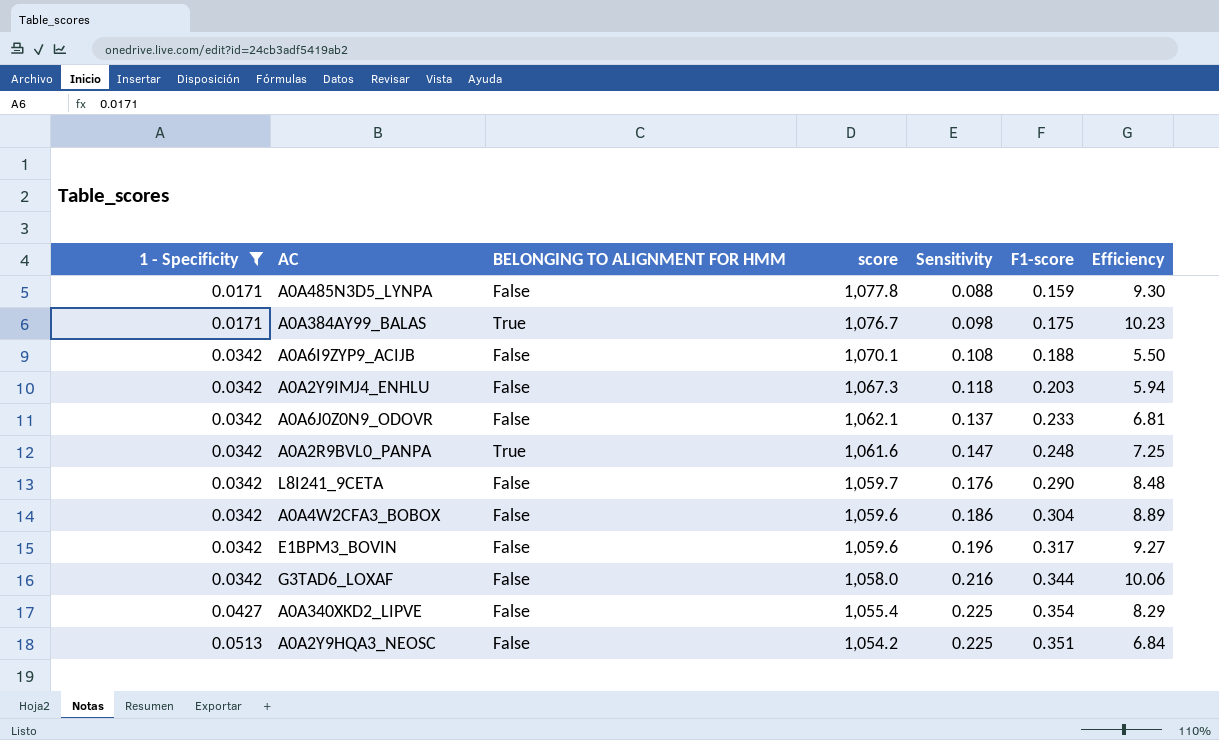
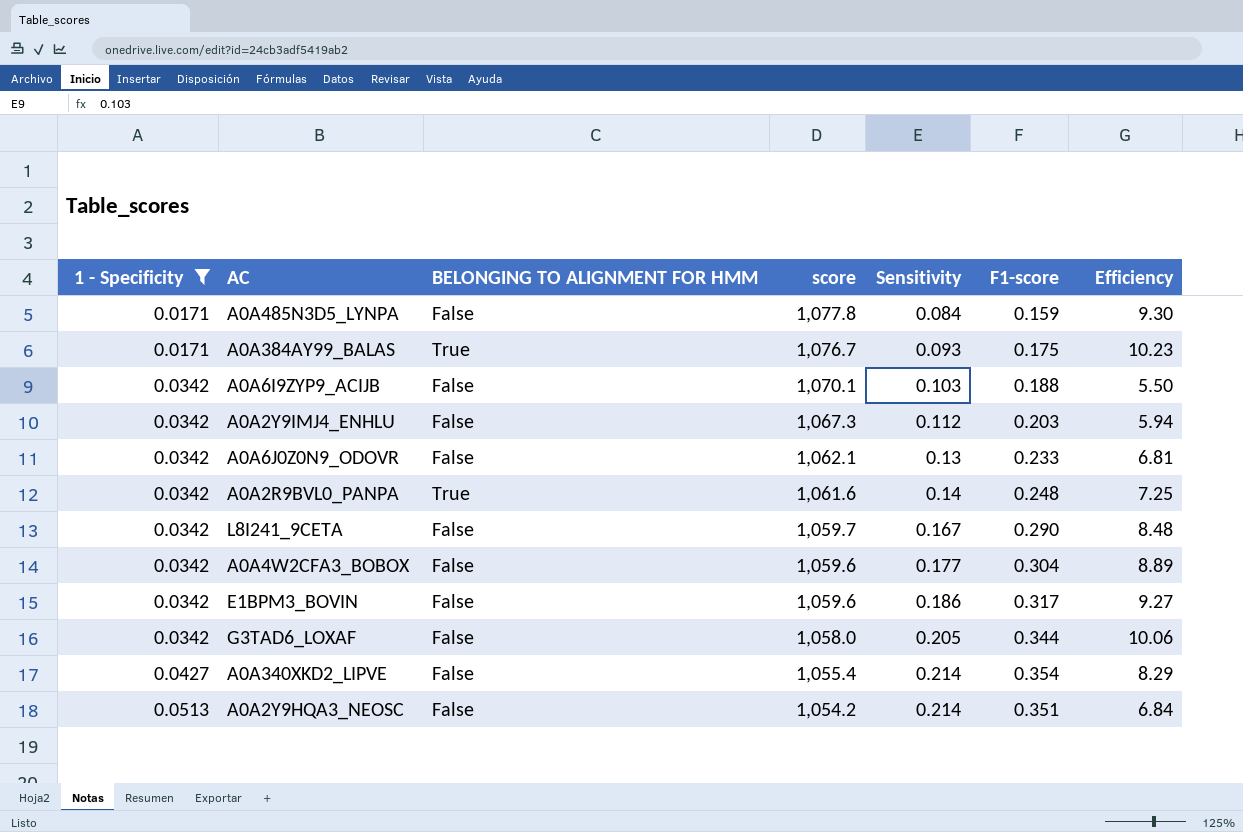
A0A485N3D5_LYNPA | Sensitivity: 0.088 -> 0.084
A0A384AY99_BALAS | Sensitivity: 0.098 -> 0.093
A0A6I9ZYP9_ACIJB | Sensitivity: 0.108 -> 0.103
A0A2Y9IMJ4_ENHLU | Sensitivity: 0.118 -> 0.112
A0A6J0Z0N9_ODOVR | Sensitivity: 0.137 -> 0.13
A0A2R9BVL0_PANPA | Sensitivity: 0.147 -> 0.14
L8I241_9CETA | Sensitivity: 0.176 -> 0.167
A0A4W2CFA3_BOBOX | Sensitivity: 0.186 -> 0.177
E1BPM3_BOVIN | Sensitivity: 0.196 -> 0.186
G3TAD6_LOXAF | Sensitivity: 0.216 -> 0.205
A0A340XKD2_LIPVE | Sensitivity: 0.225 -> 0.214
A0A2Y9HQA3_NEOSC | Sensitivity: 0.225 -> 0.214

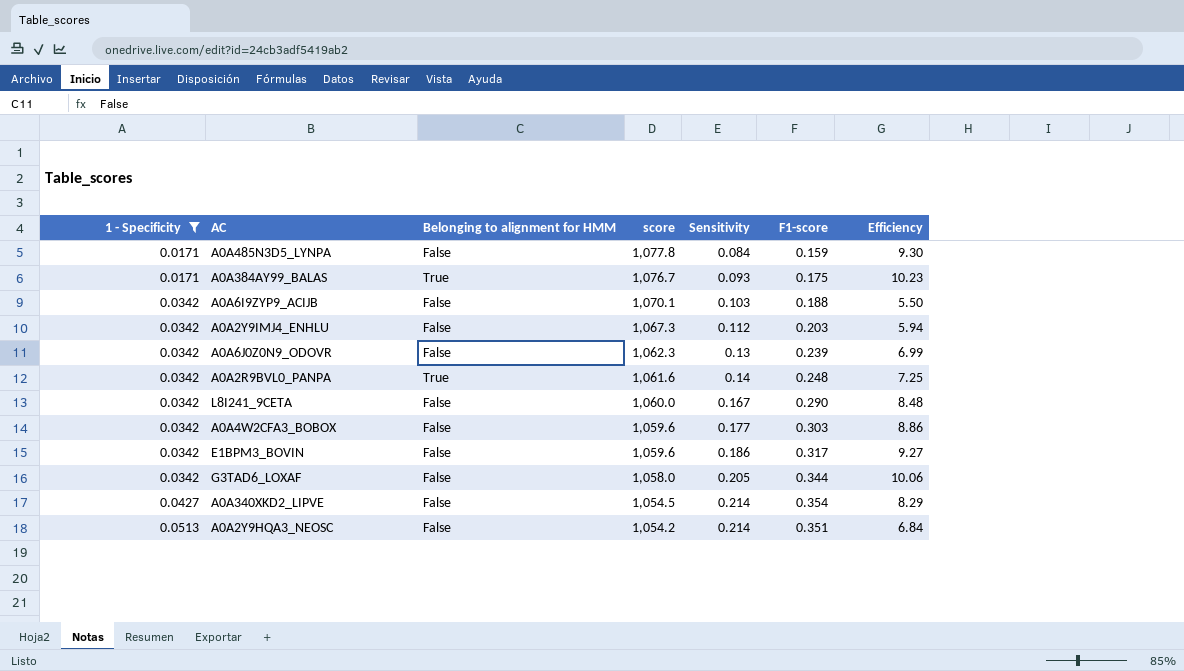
column name: BELONGING TO ALIGNMENT FOR HMM -> Belonging to alignment for HMM
A0A6J0Z0N9_ODOVR | score: 1,062.1 -> 1,062.3
A0A6J0Z0N9_ODOVR | F1-score: 0.233 -> 0.239
A0A6J0Z0N9_ODOVR | Efficiency: 6.81 -> 6.99
L8I241_9CETA | score: 1,059.7 -> 1,060.0
A0A4W2CFA3_BOBOX | F1-score: 0.304 -> 0.303
A0A4W2CFA3_BOBOX | Efficiency: 8.89 -> 8.86
A0A340XKD2_LIPVE | score: 1,055.4 -> 1,054.5

